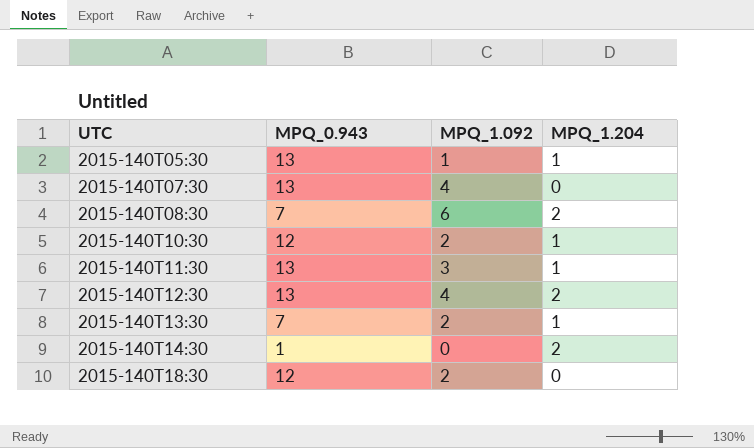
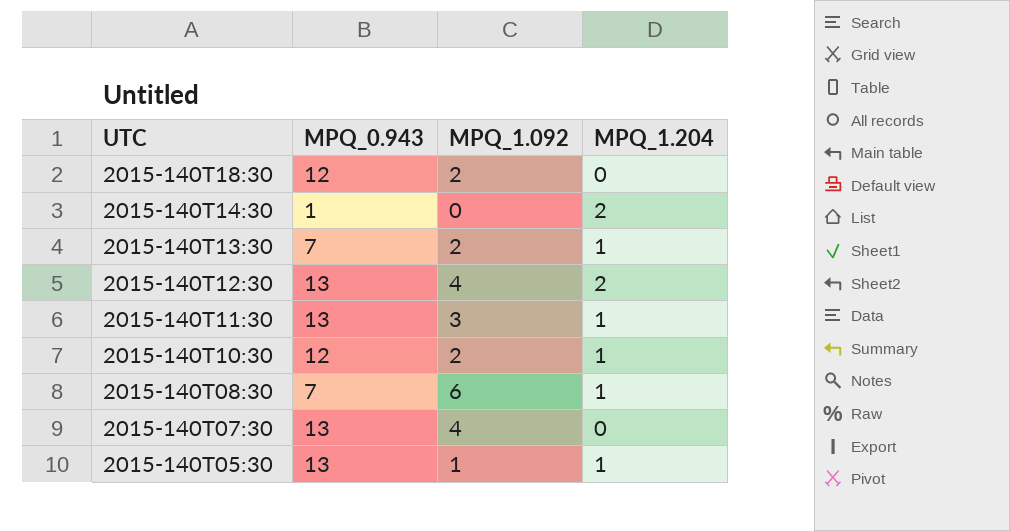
row order: UTC ascending -> UTC descending
2015-140T08:30 | MPQ_1.204: 2 -> 1

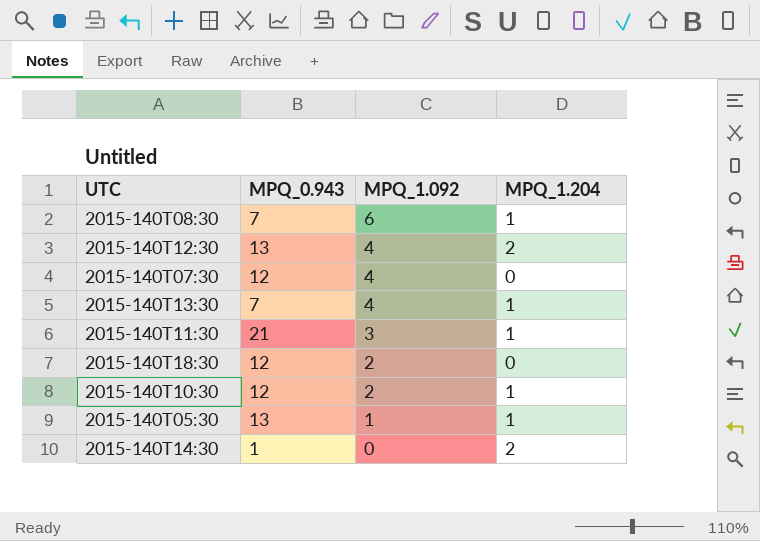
row order: UTC descending -> MPQ_1.092 descending
2015-140T07:30 | MPQ_0.943: 13 -> 12
2015-140T13:30 | MPQ_1.092: 2 -> 4
2015-140T11:30 | MPQ_0.943: 13 -> 21

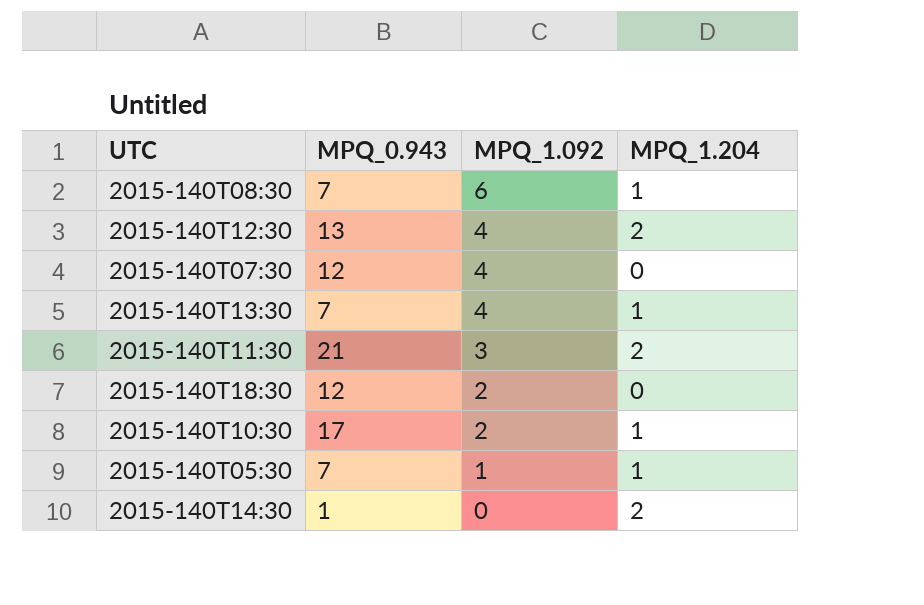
2015-140T11:30 | MPQ_1.204: 1 -> 2
2015-140T10:30 | MPQ_0.943: 12 -> 17
2015-140T05:30 | MPQ_0.943: 13 -> 7

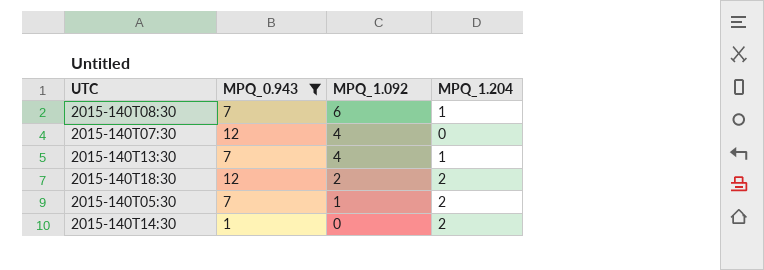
filter: none -> MPQ_0.943 <= 12
2015-140T18:30 | MPQ_1.204: 0 -> 2
2015-140T05:30 | MPQ_1.204: 1 -> 2

